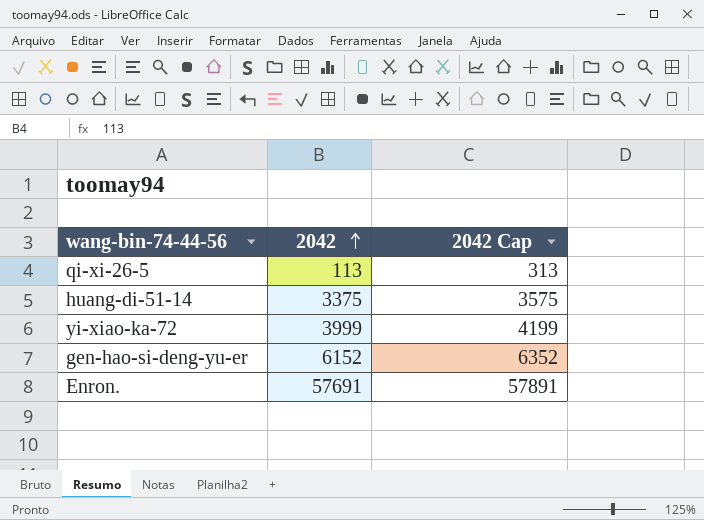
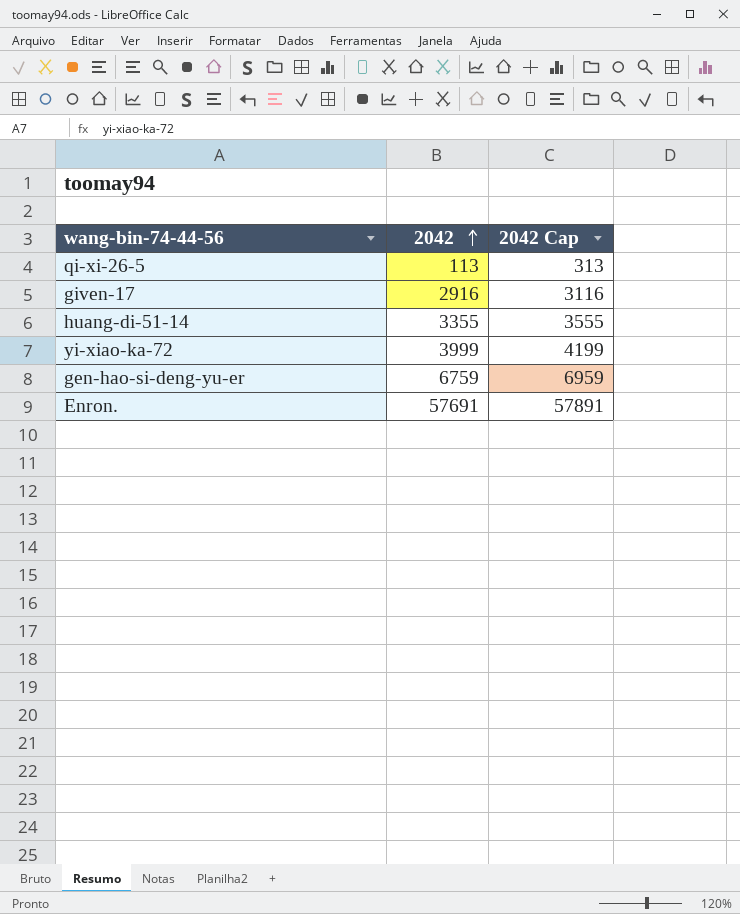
row given-17: none -> 2916 | 3116
huang-di-51-14 | 2042: 3375 -> 3355
huang-di-51-14 | 2042 Cap: 3575 -> 3555
gen-hao-si-deng-yu-er | 2042: 6152 -> 6759
gen-hao-si-deng-yu-er | 2042 Cap: 6352 -> 6959

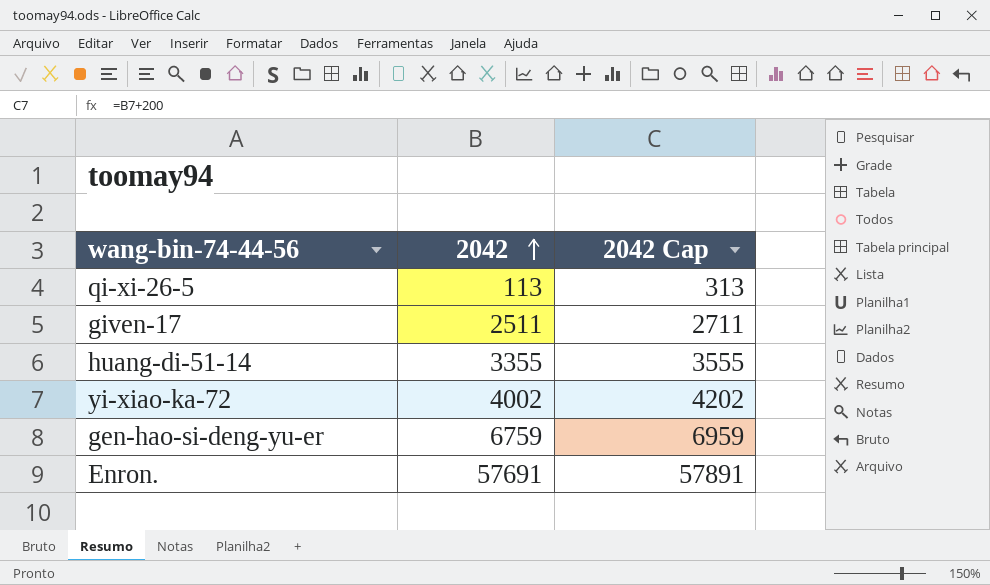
given-17 | 2042: 2916 -> 2511
given-17 | 2042 Cap: 3116 -> 2711
yi-xiao-ka-72 | 2042: 3999 -> 4002
yi-xiao-ka-72 | 2042 Cap: 4199 -> 4202

